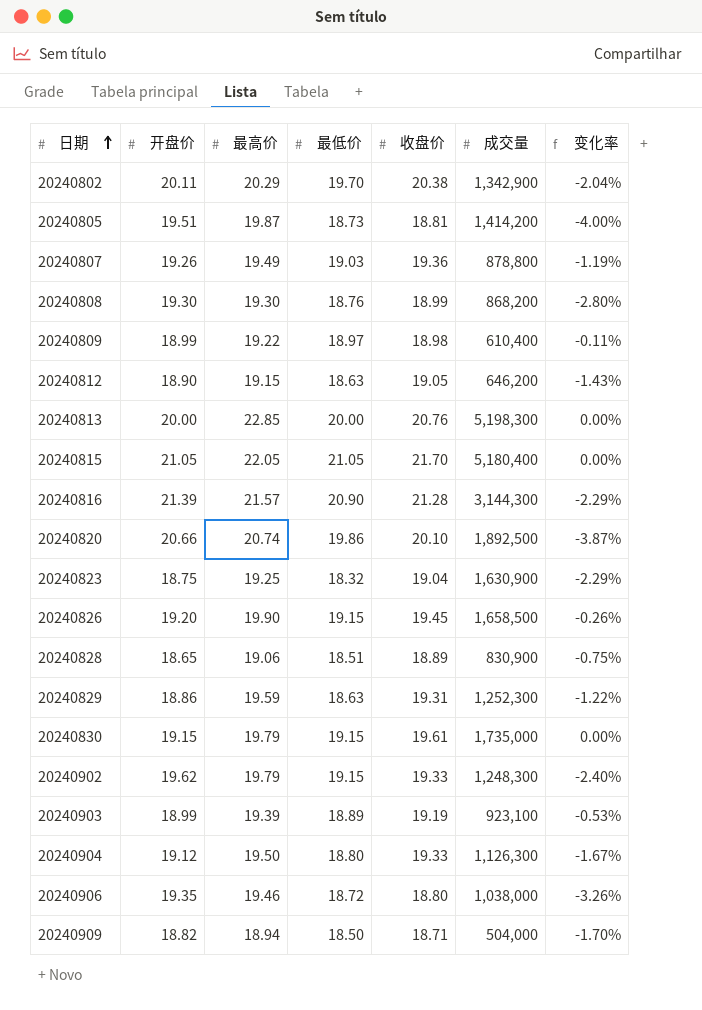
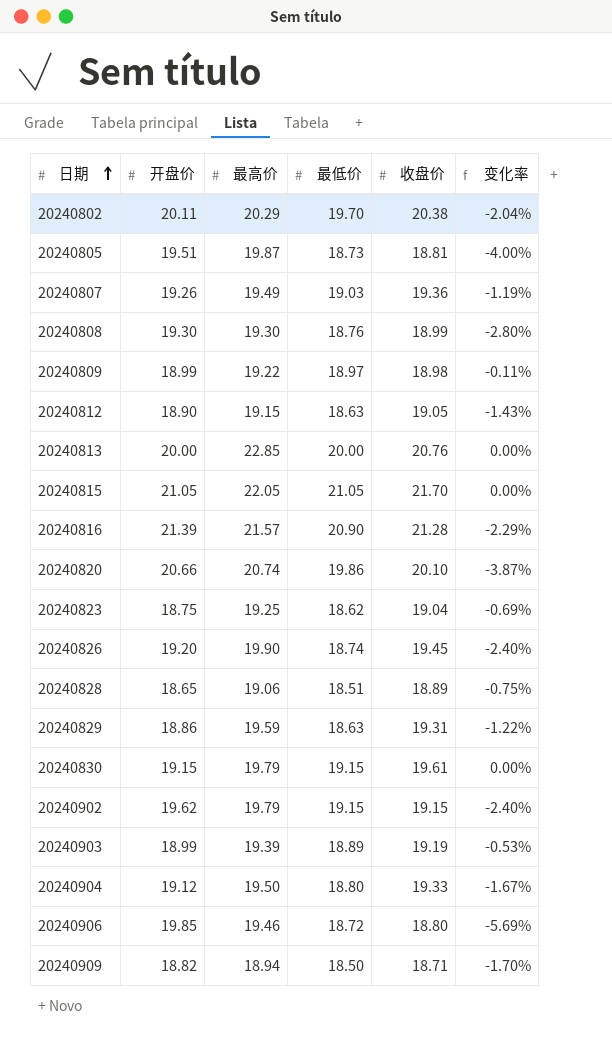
column 成交量 | position: 6 -> none
20240823 | 最低价: 18.32 -> 18.62
20240823 | 变化率: -2.29% -> -0.69%
20240826 | 最低价: 19.15 -> 18.74
20240826 | 变化率: -0.26% -> -2.40%
20240902 | 收盘价: 19.33 -> 19.15
20240906 | 开盘价: 19.35 -> 19.85
20240906 | 变化率: -3.26% -> -5.69%

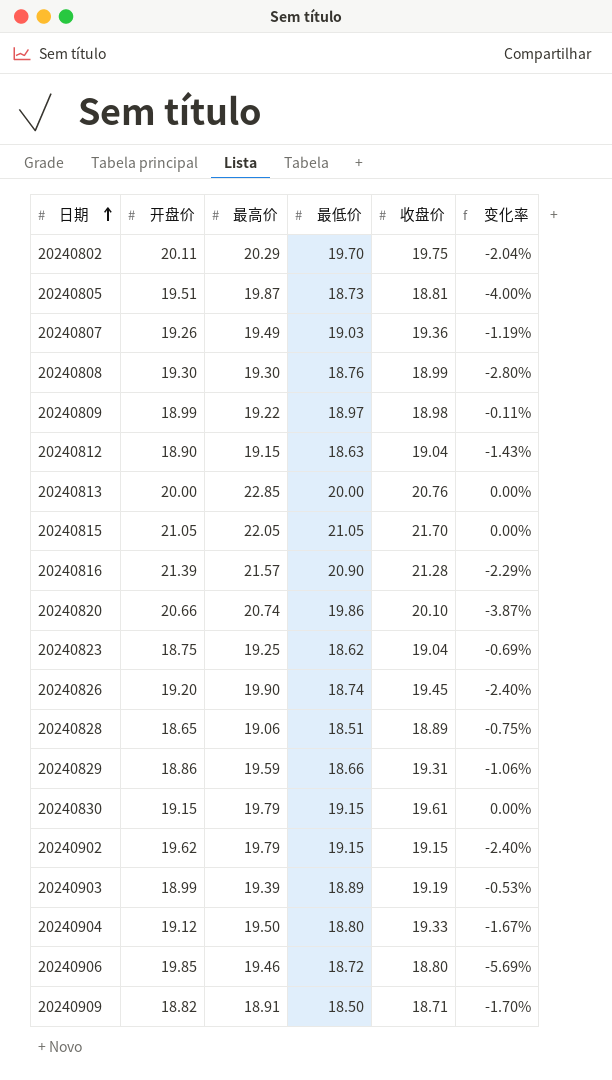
20240802 | 收盘价: 20.38 -> 19.75
20240812 | 收盘价: 19.05 -> 19.04
20240829 | 最低价: 18.63 -> 18.66
20240829 | 变化率: -1.22% -> -1.06%
20240909 | 最高价: 18.94 -> 18.91

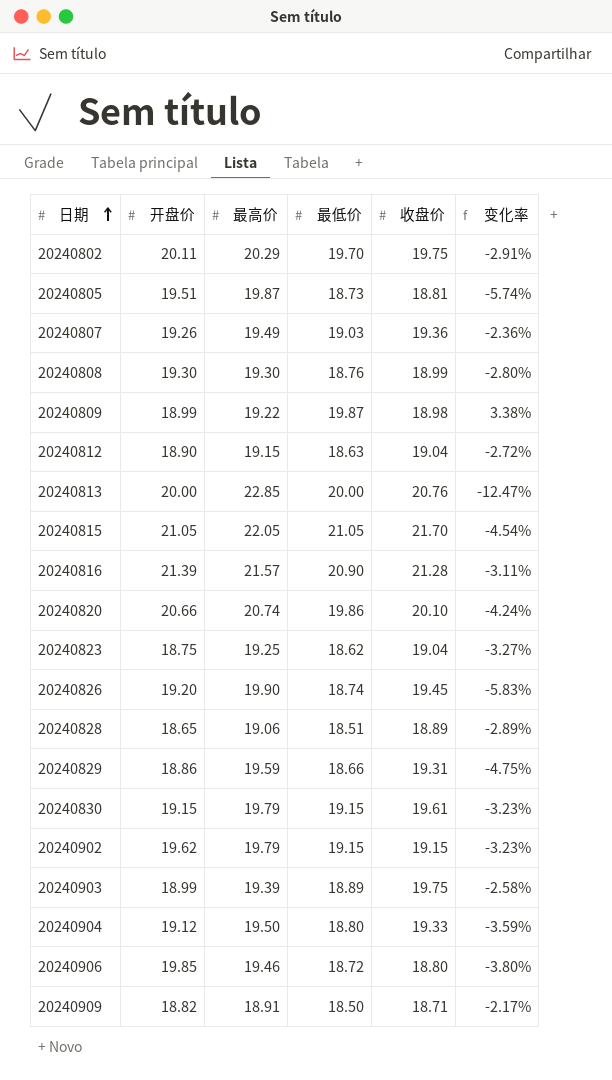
column 变化率 | formula: ([最低价] - [开盘价]) / [开盘价] -> ([最低价] - [最高价]) / [最高价]
20240809 | 最低价: 18.97 -> 19.87
20240903 | 收盘价: 19.19 -> 19.75

